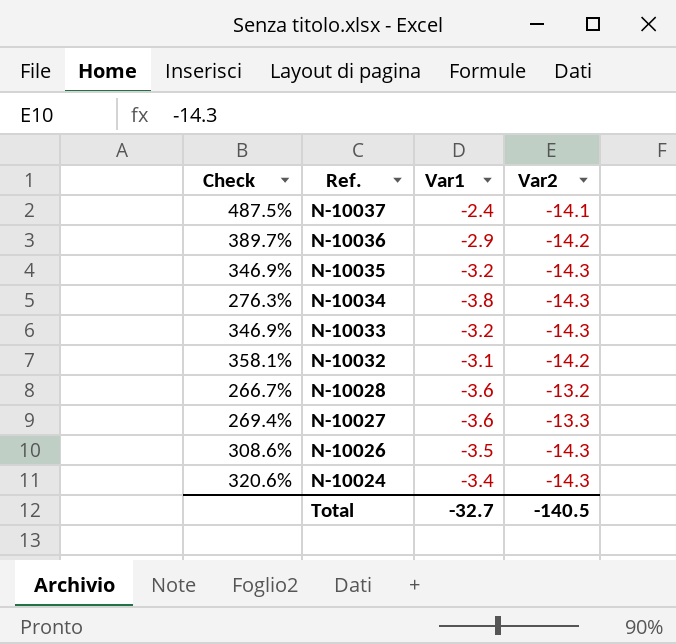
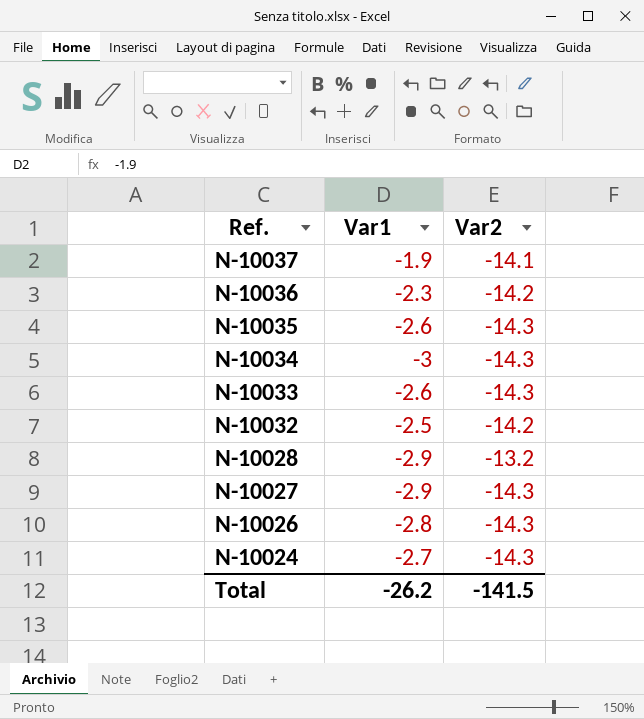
column Check | formula: ([Var2] - [Var1]) / [Var1] -> none
N-10037 | Var1: -2.4 -> -1.9
N-10036 | Var1: -2.9 -> -2.3
N-10035 | Var1: -3.2 -> -2.6
N-10034 | Var1: -3.8 -> -3
N-10033 | Var1: -3.2 -> -2.6
N-10032 | Var1: -3.1 -> -2.5
N-10028 | Var1: -3.6 -> -2.9
N-10027 | Var1: -3.6 -> -2.9
N-10027 | Var2: -13.3 -> -14.3
N-10026 | Var1: -3.5 -> -2.8
N-10024 | Var1: -3.4 -> -2.7
Total | Var1: -32.7 -> -26.2
Total | Var2: -140.5 -> -141.5

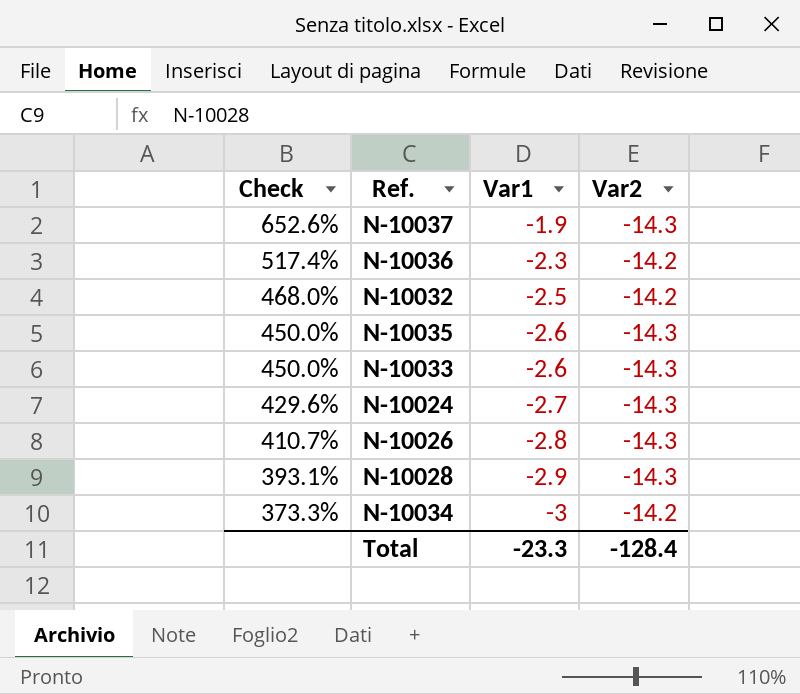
row order: Ref. descending -> Check descending
column Check | formula: none -> ([Var2] - [Var1]) / [Var1]
row N-10027: -2.9 | -14.3 -> none
N-10037 | Var2: -14.1 -> -14.3
N-10028 | Var2: -13.2 -> -14.3
N-10034 | Var2: -14.3 -> -14.2
Total | Var1: -26.2 -> -23.3
Total | Var2: -141.5 -> -128.4

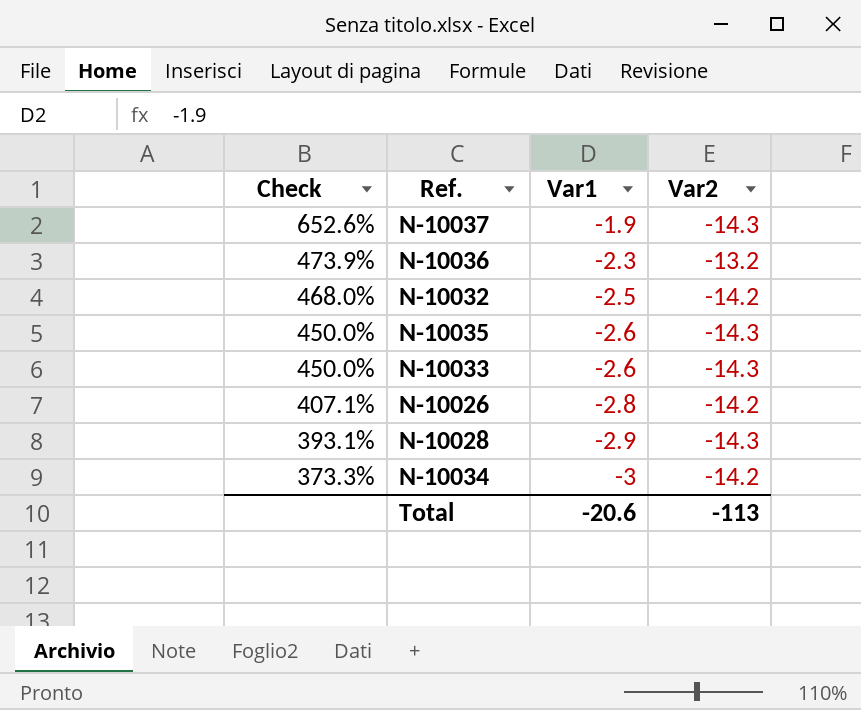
row N-10024: 429.6% | -2.7 | -14.3 -> none
N-10036 | Check: 517.4% -> 473.9%
N-10036 | Var2: -14.2 -> -13.2
N-10026 | Check: 410.7% -> 407.1%
N-10026 | Var2: -14.3 -> -14.2
Total | Var1: -23.3 -> -20.6
Total | Var2: -128.4 -> -113

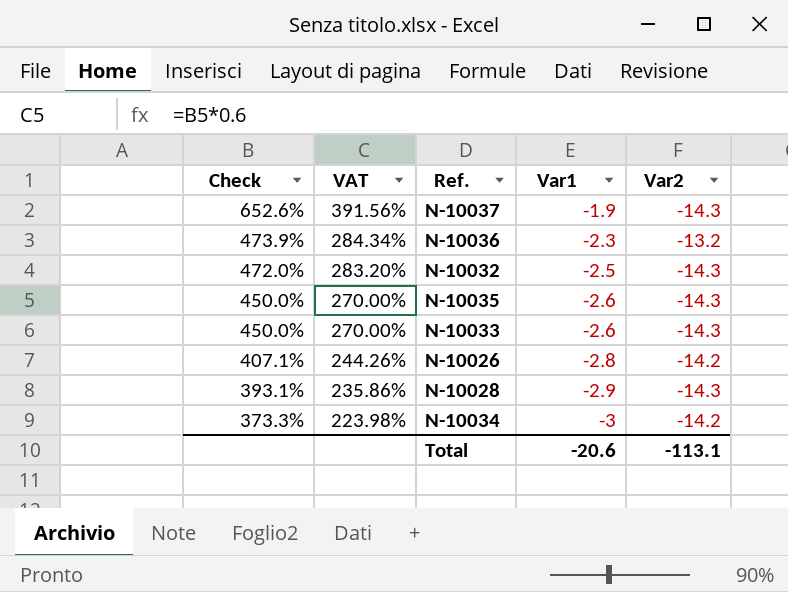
column VAT | formula: none -> [Check] * 0.6
N-10032 | Check: 468.0% -> 472.0%
N-10032 | Var2: -14.2 -> -14.3
Total | Var2: -113 -> -113.1

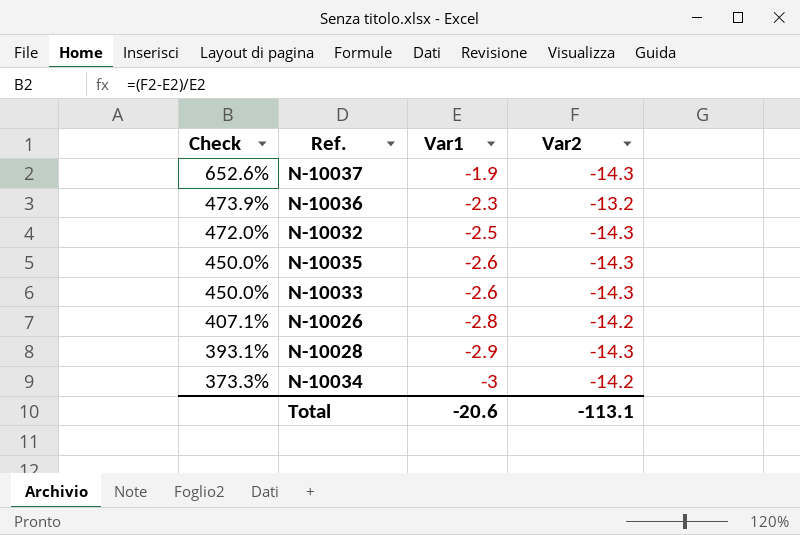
column VAT | formula: [Check] * 0.6 -> none

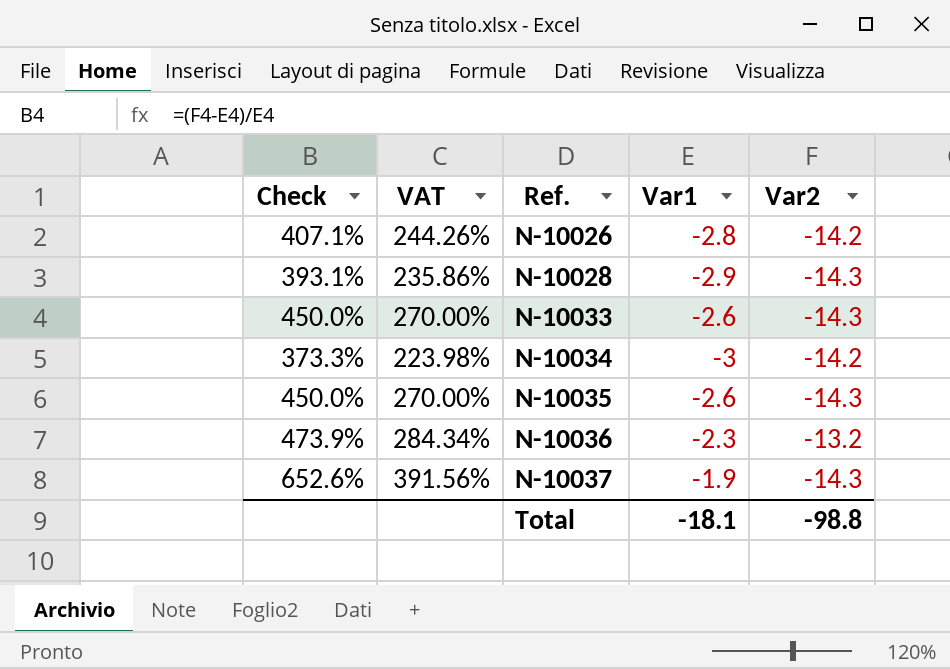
row order: Check descending -> Ref. ascending
column VAT | formula: none -> [Check] * 0.6
row N-10032: 472.0% | -2.5 | -14.3 -> none
Total | Var1: -20.6 -> -18.1
Total | Var2: -113.1 -> -98.8

